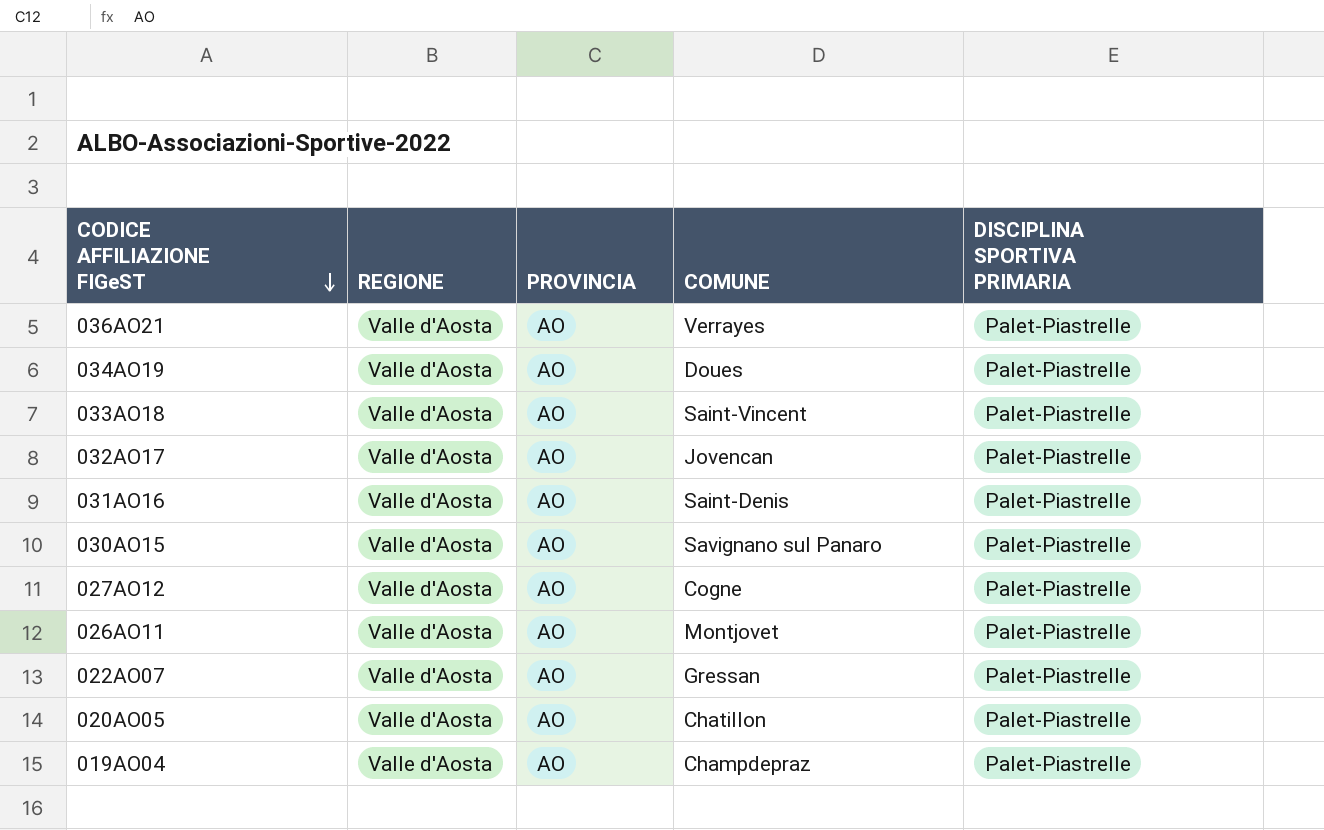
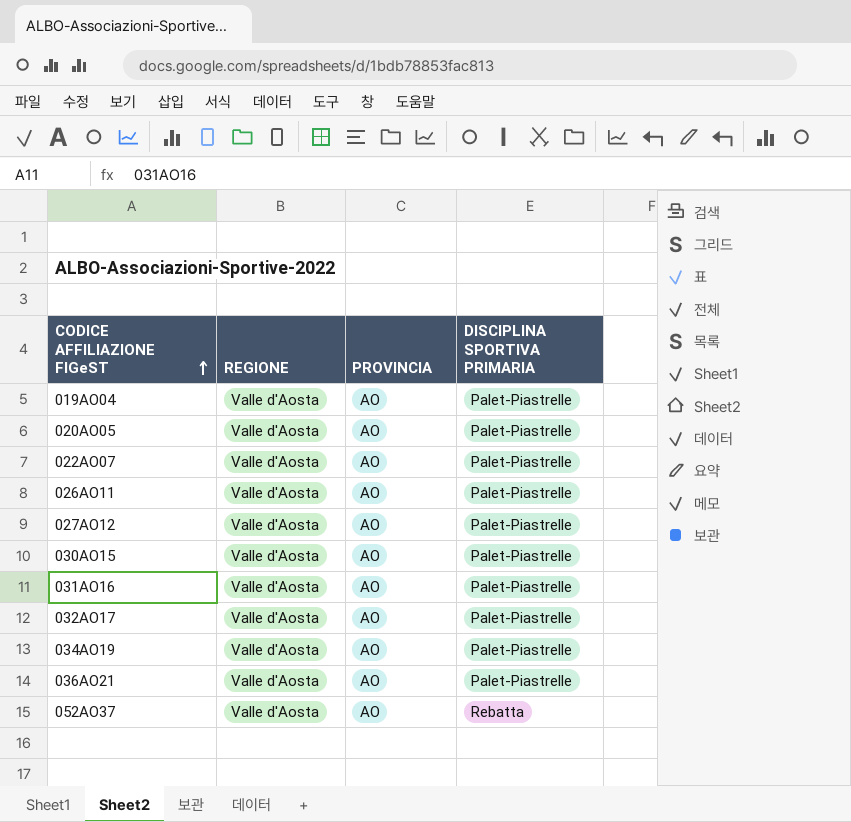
row order: CODICE AFFILIAZIONE FIGeST descending -> CODICE AFFILIAZIONE FIGeST ascending
column COMUNE | position: 4 -> none
row 033AO18: Valle d'Aosta | AO | Saint-Vincent | Palet-Piastrelle -> none
row 052AO37: none -> Valle d'Aosta | AO | Rebatta

